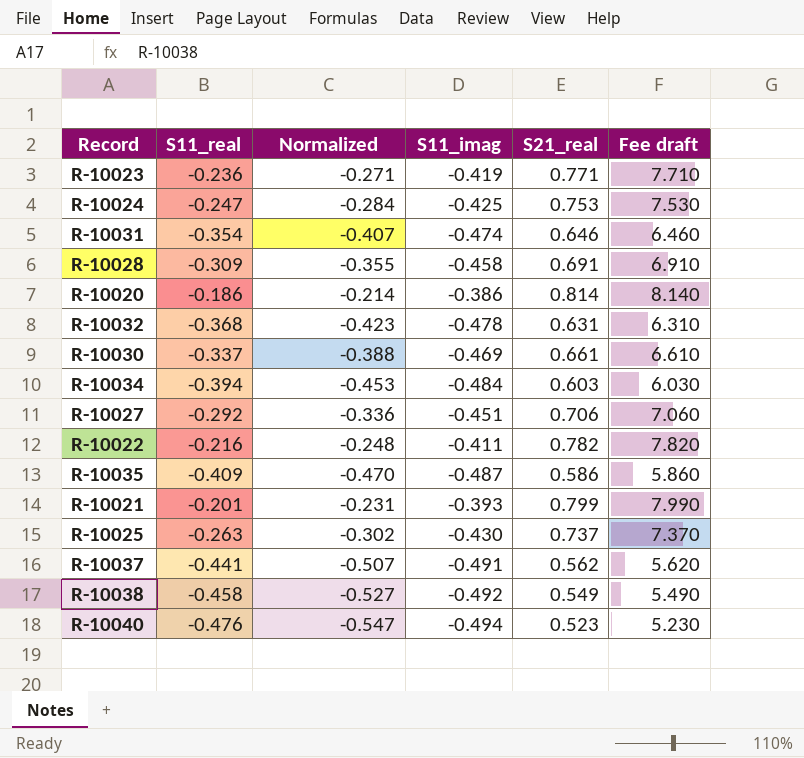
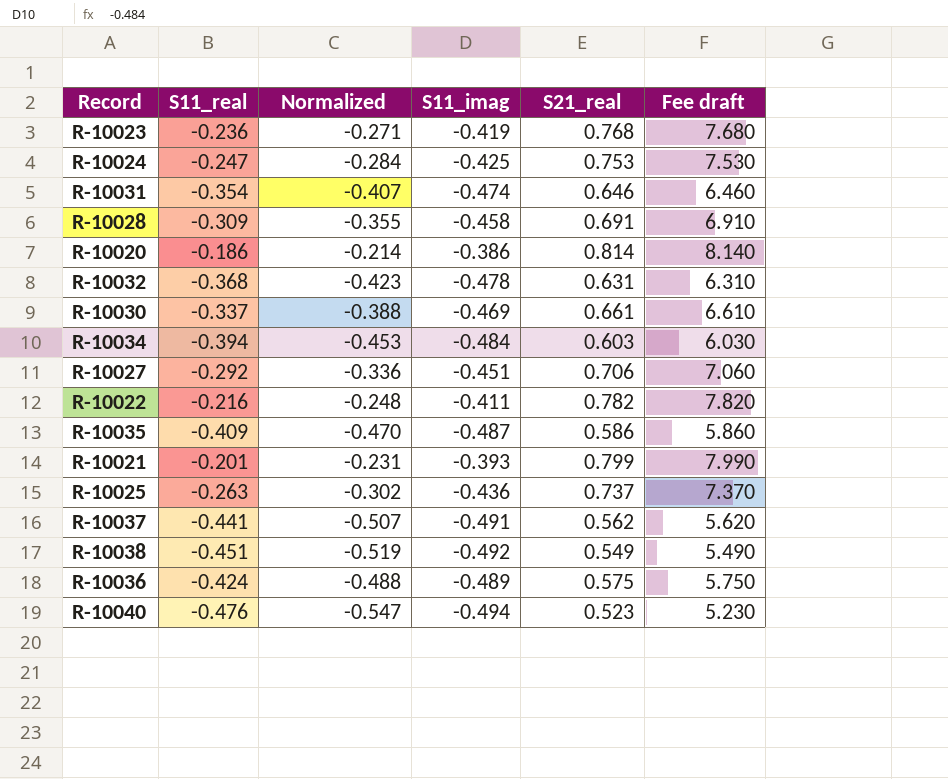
R-10023 | S21_real: 0.771 -> 0.768
R-10023 | Fee draft: 7.710 -> 7.680
R-10025 | S11_imag: -0.430 -> -0.436
R-10038 | S11_real: -0.458 -> -0.451
R-10038 | Normalized: -0.527 -> -0.519
row R-10036: none -> -0.424 | -0.488 | -0.489 | 0.575 | 5.750

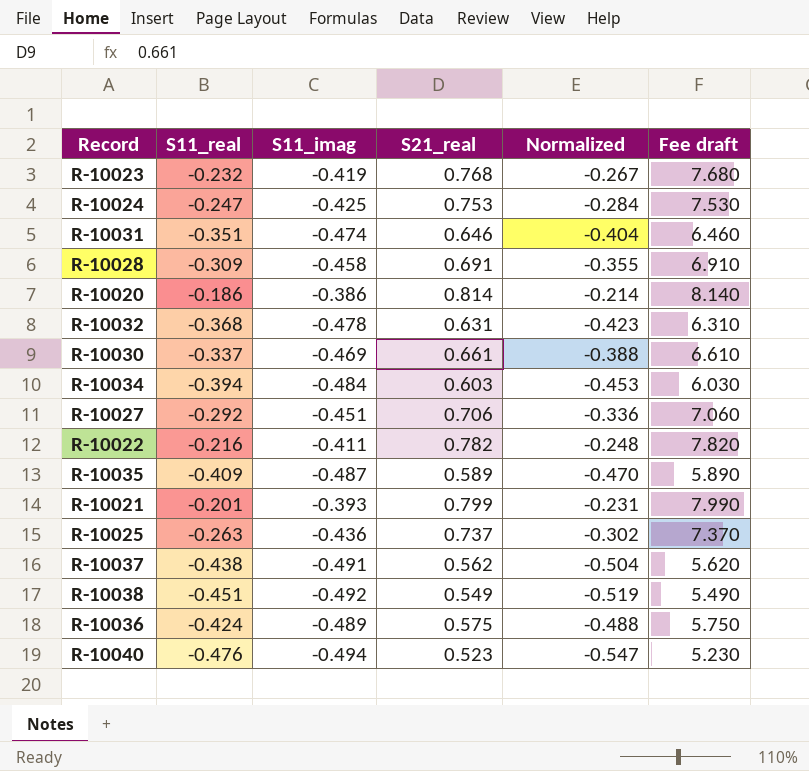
column Normalized | position: 3 -> 5
R-10023 | S11_real: -0.236 -> -0.232
R-10023 | Normalized: -0.271 -> -0.267
R-10031 | S11_real: -0.354 -> -0.351
R-10031 | Normalized: -0.407 -> -0.404
R-10035 | S21_real: 0.586 -> 0.589
R-10035 | Fee draft: 5.860 -> 5.890
R-10037 | S11_real: -0.441 -> -0.438
R-10037 | Normalized: -0.507 -> -0.504

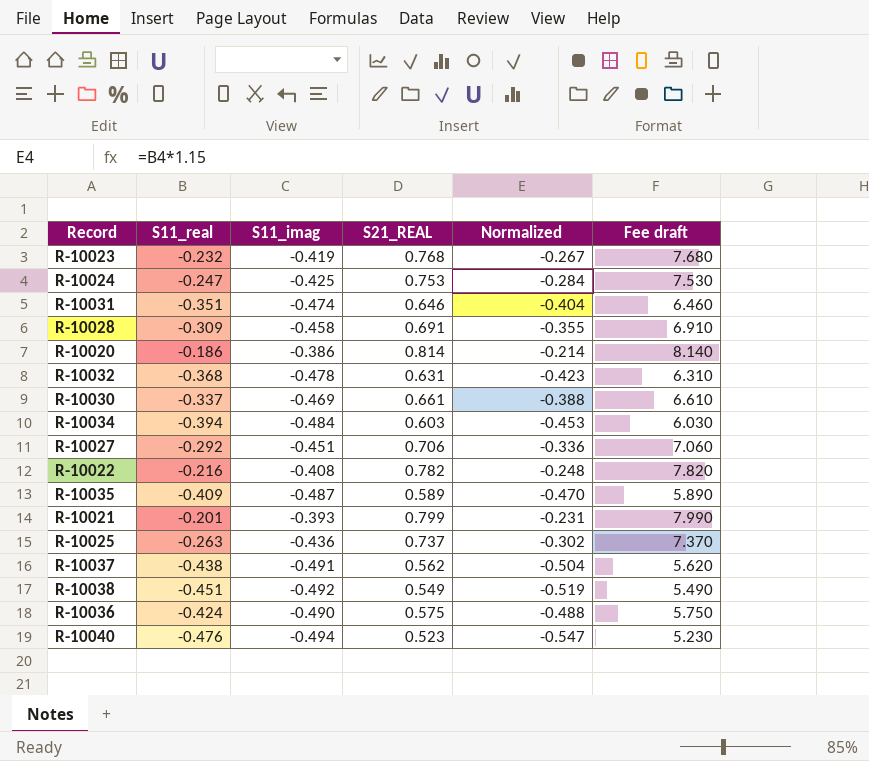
column name: S21_real -> S21_REAL
R-10022 | S11_imag: -0.411 -> -0.408
R-10036 | S11_imag: -0.489 -> -0.490

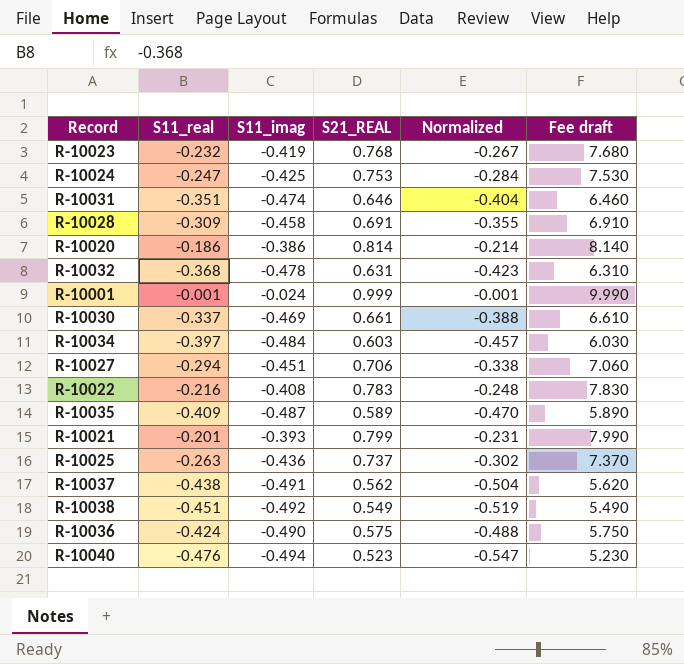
row R-10001: none -> -0.001 | -0.024 | 0.999 | -0.001 | 9.990
R-10034 | S11_real: -0.394 -> -0.397
R-10034 | Normalized: -0.453 -> -0.457
R-10027 | S11_real: -0.292 -> -0.294
R-10027 | Normalized: -0.336 -> -0.338
R-10022 | S21_REAL: 0.782 -> 0.783
R-10022 | Fee draft: 7.820 -> 7.830

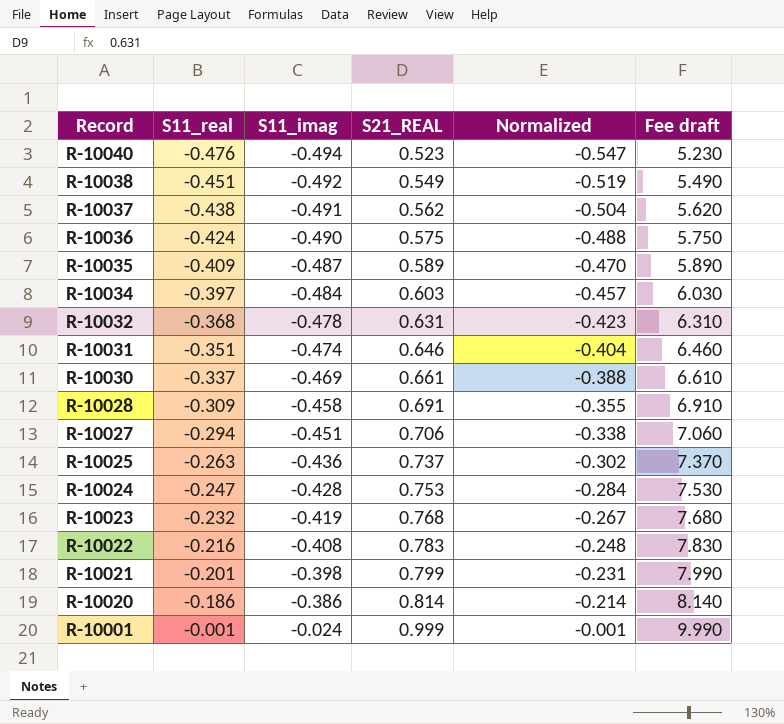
row order: none -> Record descending
R-10024 | S11_imag: -0.425 -> -0.428
R-10021 | S11_imag: -0.393 -> -0.398

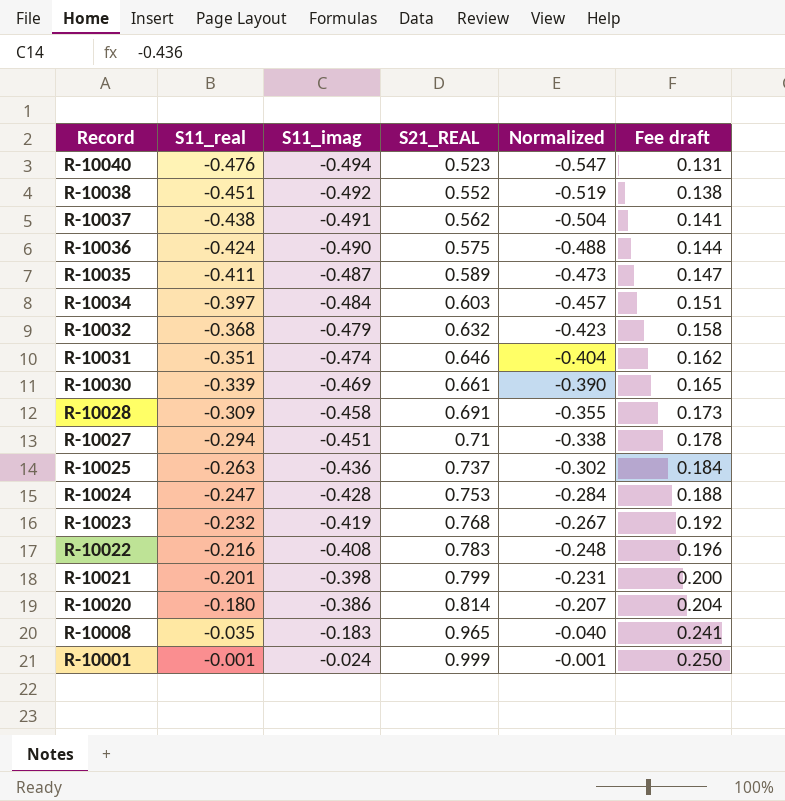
column Fee draft | formula: [S21_REAL] * 10 -> [S21_REAL] * 0.25
R-10038 | S21_REAL: 0.549 -> 0.552
R-10035 | S11_real: -0.409 -> -0.411
R-10035 | Normalized: -0.470 -> -0.473
R-10032 | S11_imag: -0.478 -> -0.479
R-10032 | S21_REAL: 0.631 -> 0.632
R-10030 | S11_real: -0.337 -> -0.339
R-10030 | Normalized: -0.388 -> -0.390
R-10027 | S21_REAL: 0.706 -> 0.71
R-10020 | S11_real: -0.186 -> -0.180
R-10020 | Normalized: -0.214 -> -0.207
row R-10008: none -> -0.035 | -0.183 | 0.965 | -0.040 | 0.241

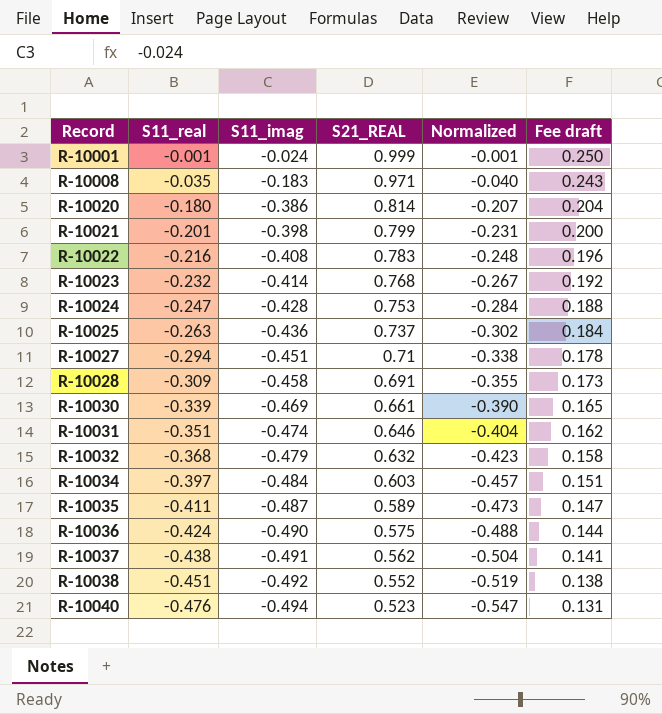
row order: Record descending -> Record ascending
R-10008 | S21_REAL: 0.965 -> 0.971
R-10008 | Fee draft: 0.241 -> 0.243
R-10023 | S11_imag: -0.419 -> -0.414

